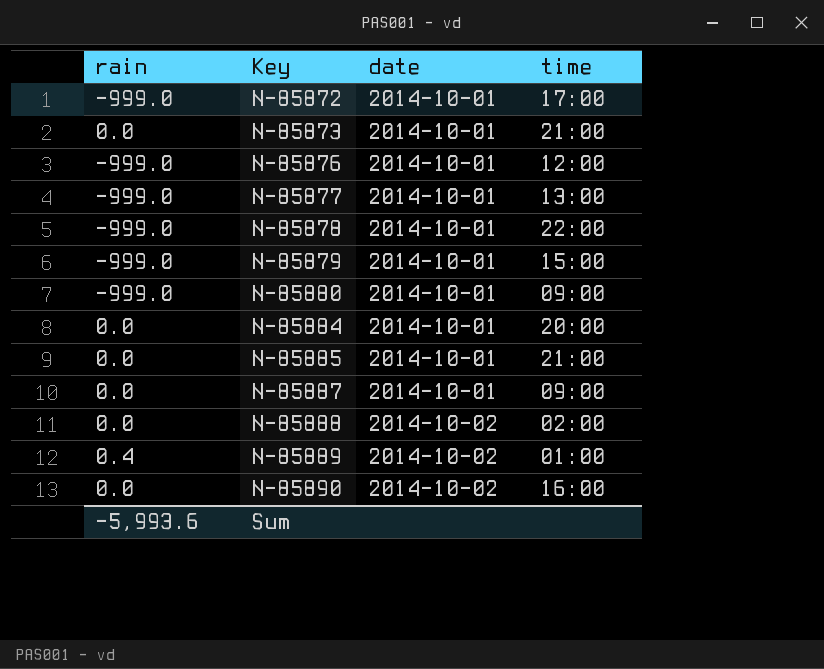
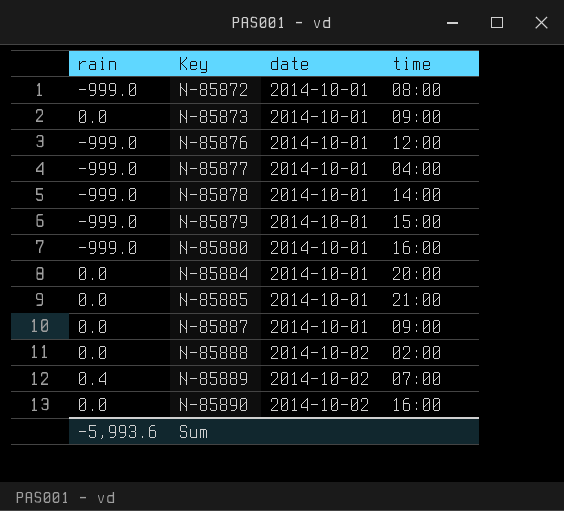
N-85872 | time: 17:00 -> 08:00
N-85873 | time: 21:00 -> 09:00
N-85877 | time: 13:00 -> 04:00
N-85878 | time: 22:00 -> 14:00
N-85880 | time: 09:00 -> 16:00
N-85889 | time: 01:00 -> 07:00

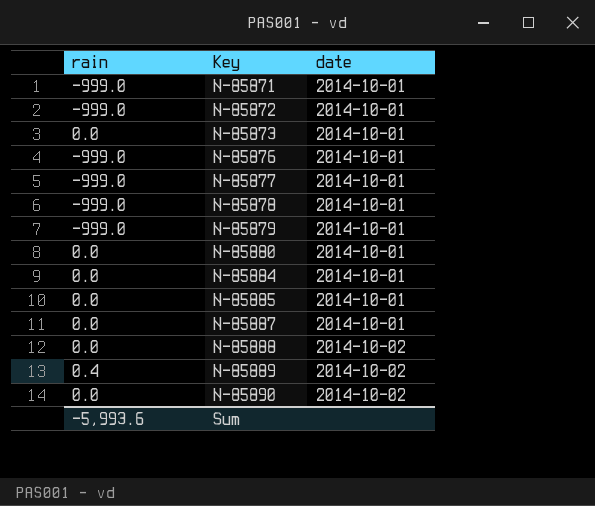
column time | position: 4 -> none
row N-85871: none -> -999.0 | 2014-10-01
N-85880 | rain: -999.0 -> 0.0

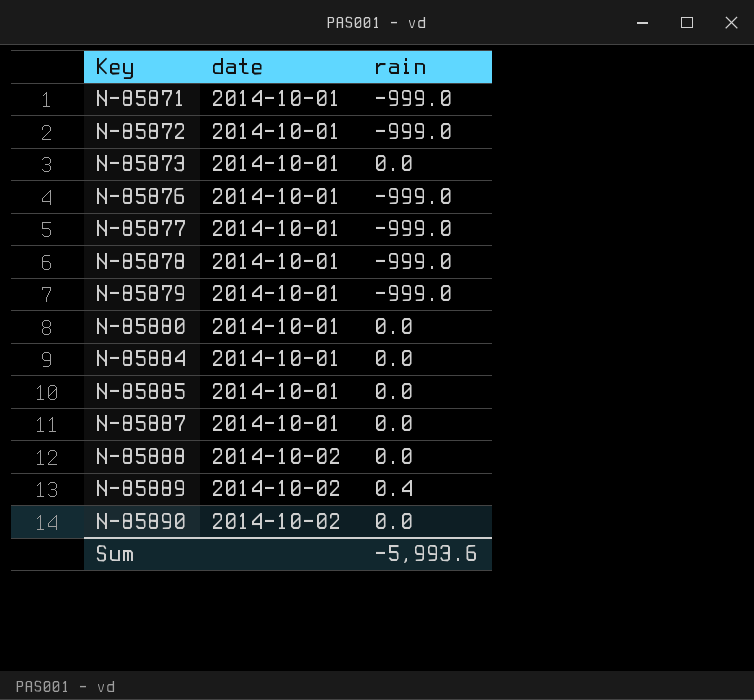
column rain | position: 1 -> 3

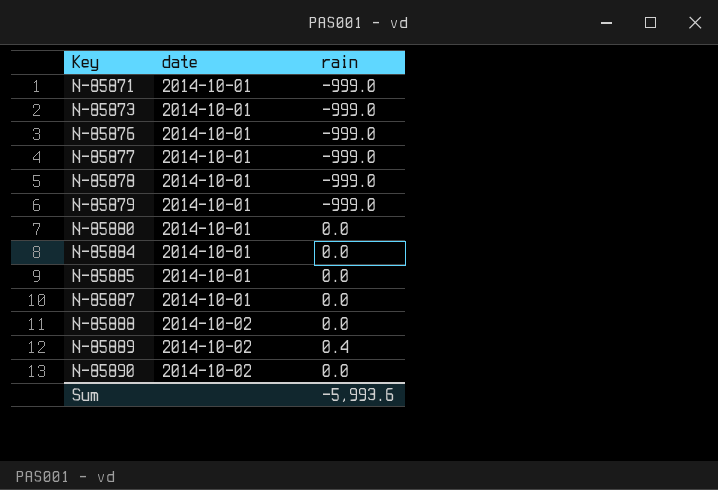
row N-85872: 2014-10-01 | -999.0 -> none
N-85873 | rain: 0.0 -> -999.0

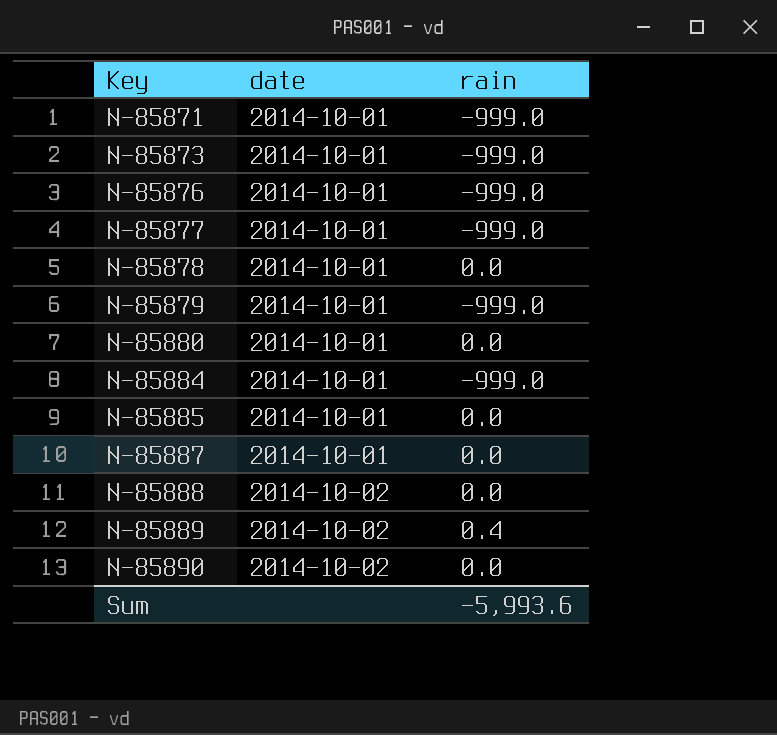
N-85878 | rain: -999.0 -> 0.0
N-85884 | rain: 0.0 -> -999.0

